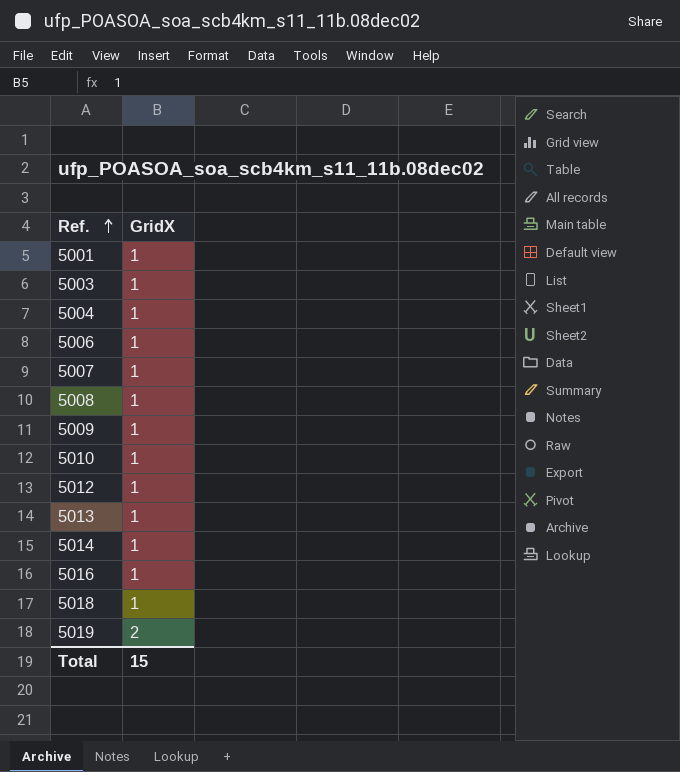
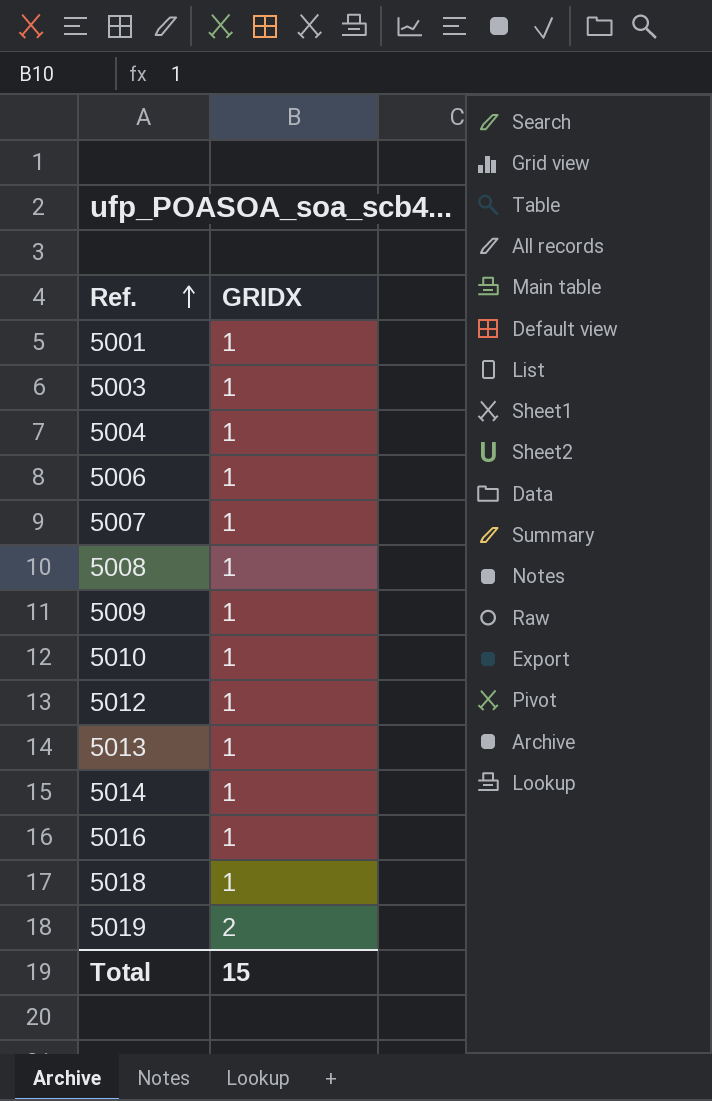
column name: GridX -> GRIDX

